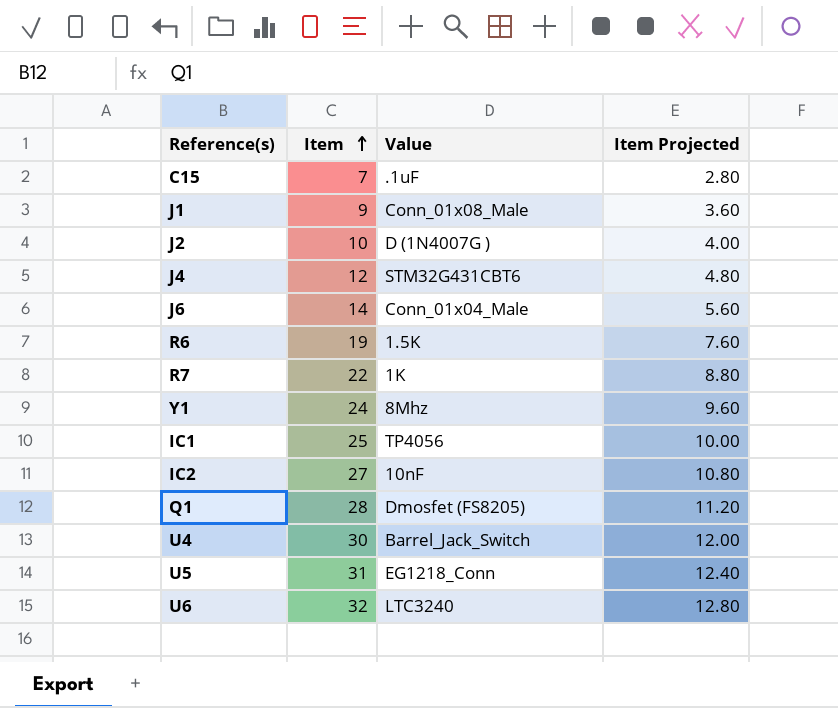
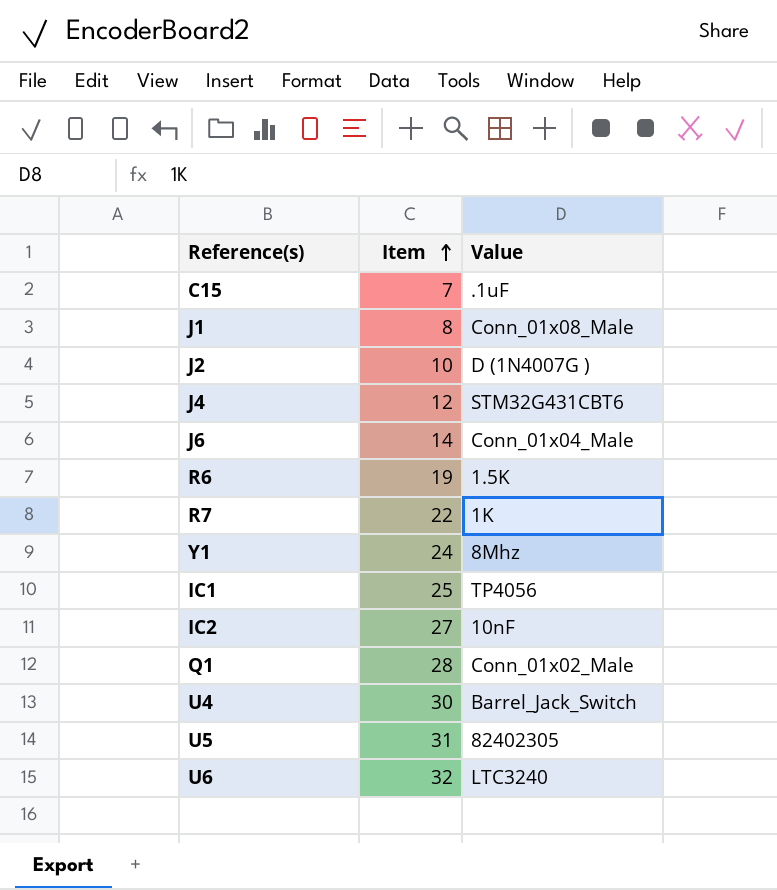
column Item Projected | formula: [Item] * 0.4 -> none
J1 | Item: 9 -> 8
Q1 | Value: Dmosfet (FS8205) -> Conn_01x02_Male
U5 | Value: EG1218_Conn -> 82402305

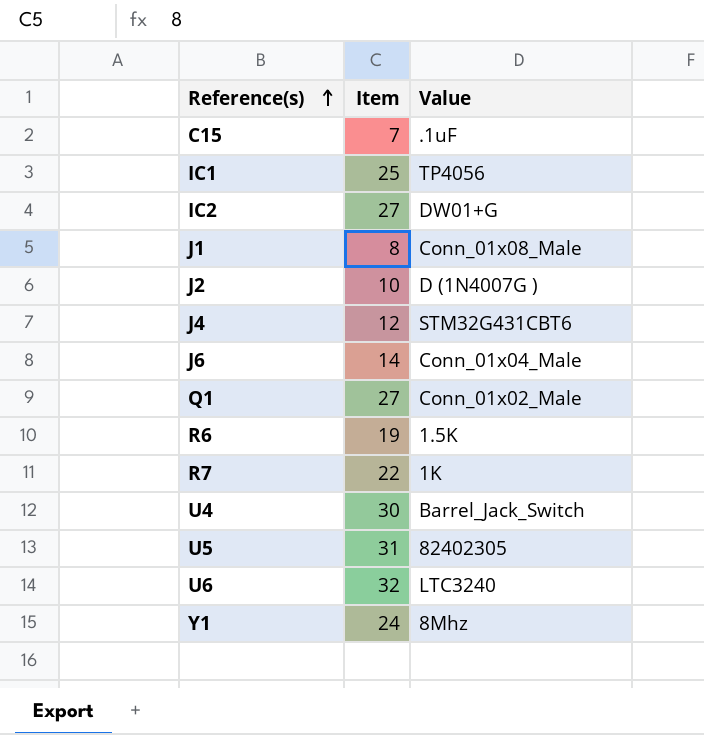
row order: Item ascending -> Reference(s) ascending
IC2 | Value: 10nF -> DW01+G
Q1 | Item: 28 -> 27

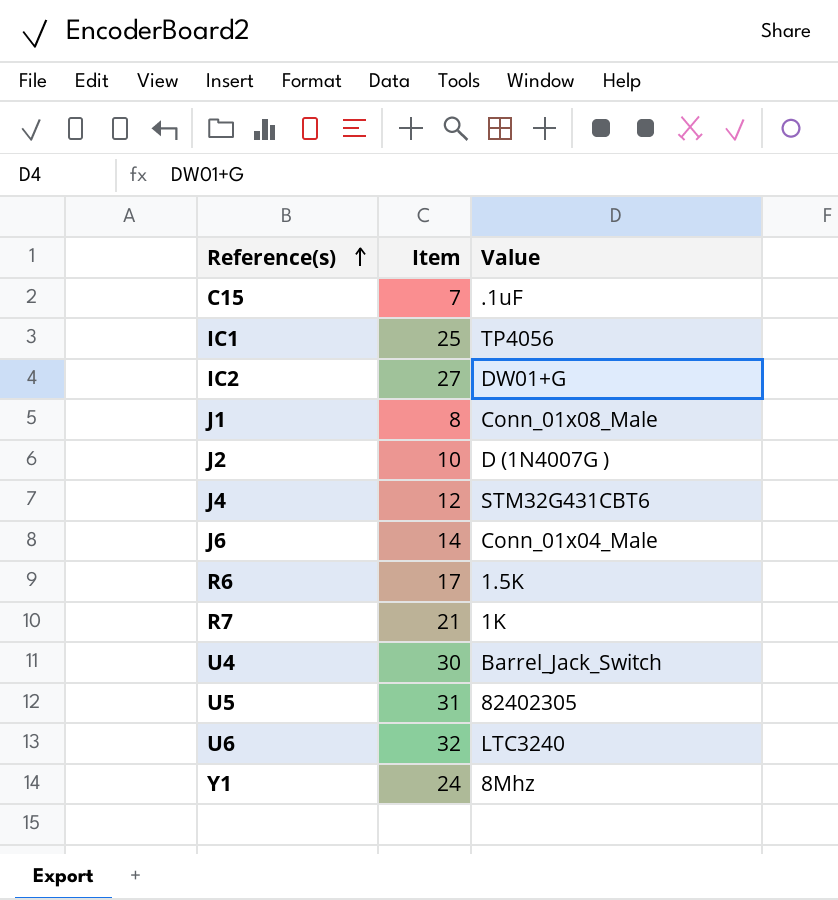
row Q1: 27 | Conn_01x02_Male -> none
R6 | Item: 19 -> 17
R7 | Item: 22 -> 21

